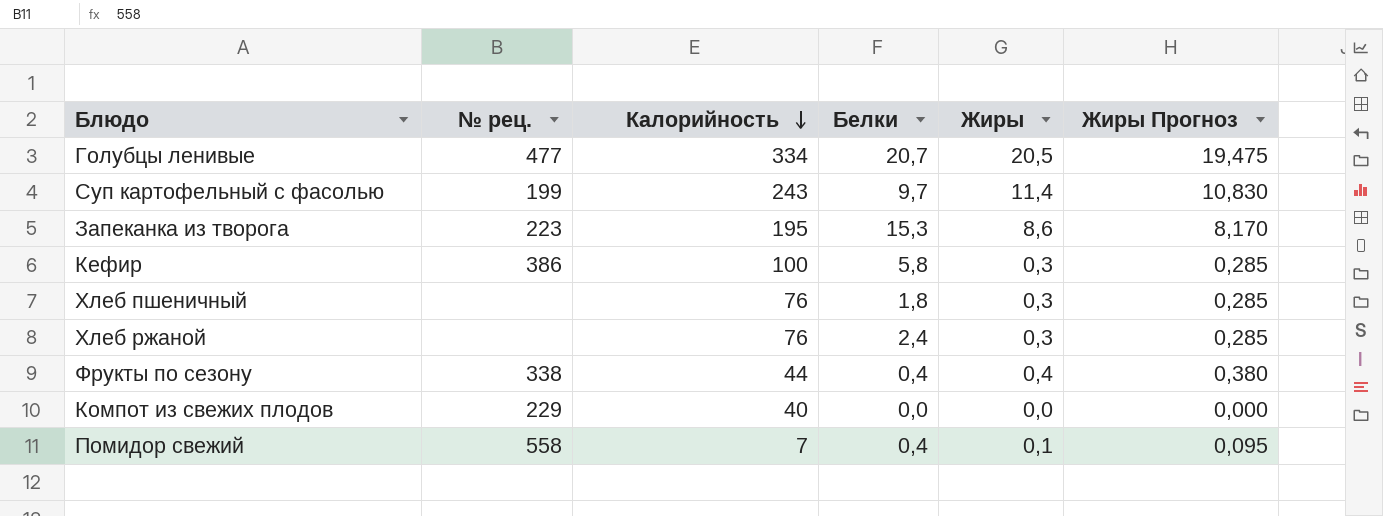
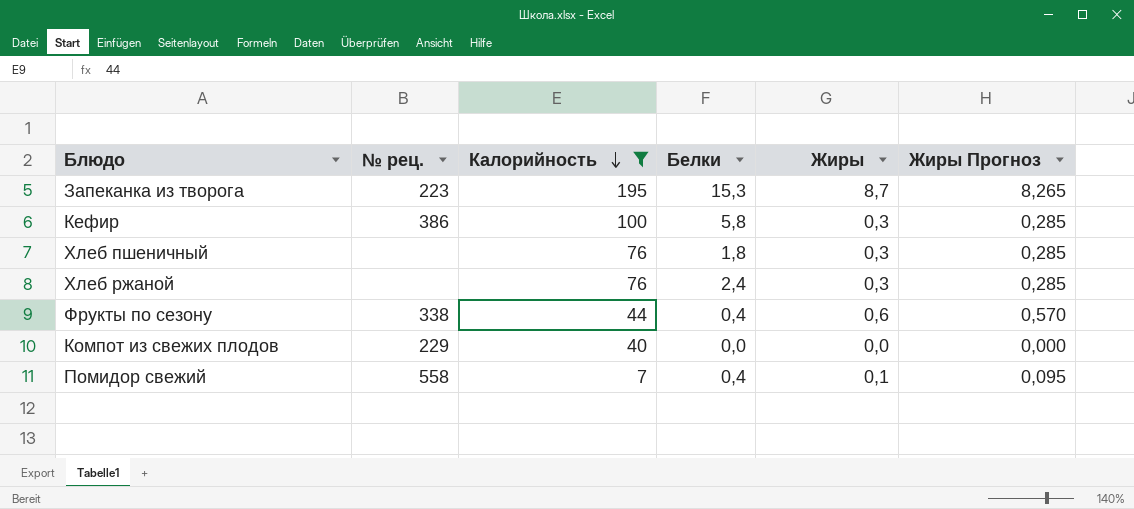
filter: none -> Калорийность <= 195
Запеканка из творога | Жиры: 8,6 -> 8,7
Запеканка из творога | Жиры Прогноз: 8,170 -> 8,265
Фрукты по сезону | Жиры: 0,4 -> 0,6
Фрукты по сезону | Жиры Прогноз: 0,380 -> 0,570

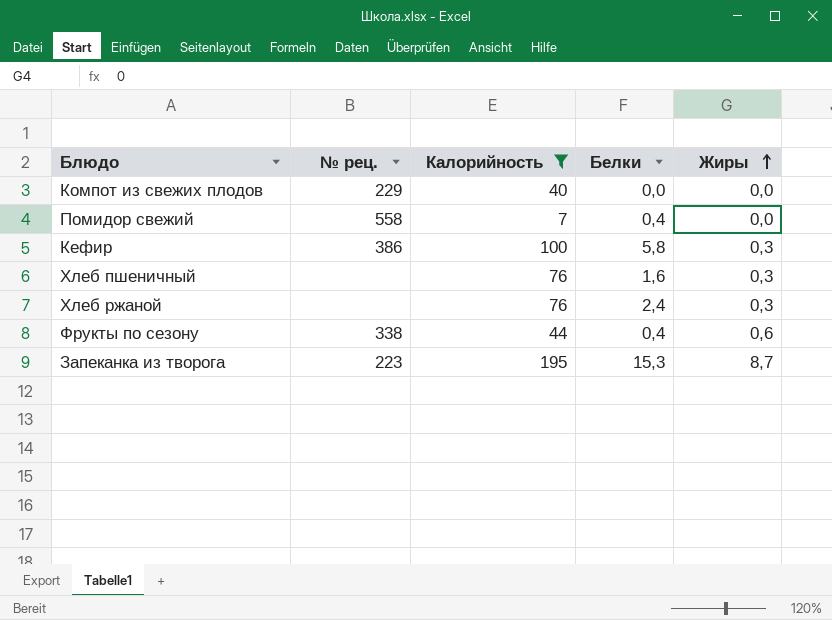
row order: Калорийность descending -> Жиры ascending
column Жиры Прогноз | formula: [Жиры] * 0,95 -> none
Помидор свежий | Жиры: 0,1 -> 0,0
Хлеб пшеничный | Белки: 1,8 -> 1,6

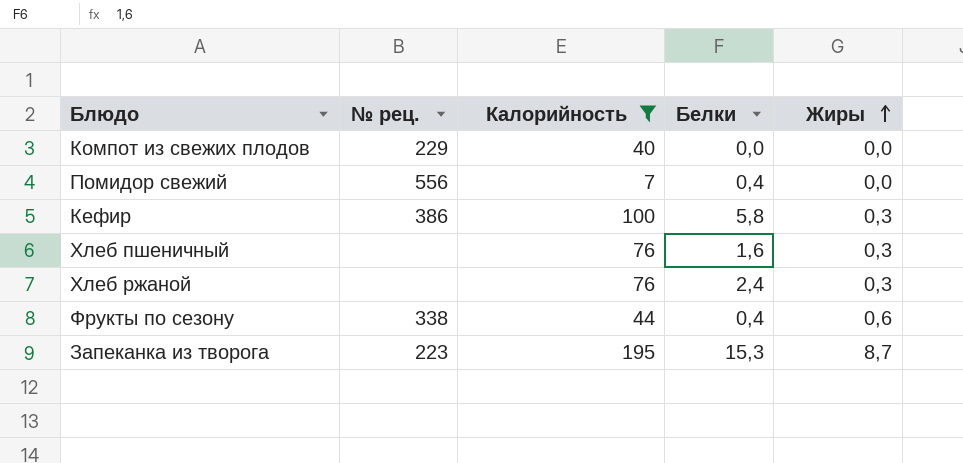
Помидор свежий | № рец.: 558 -> 556

